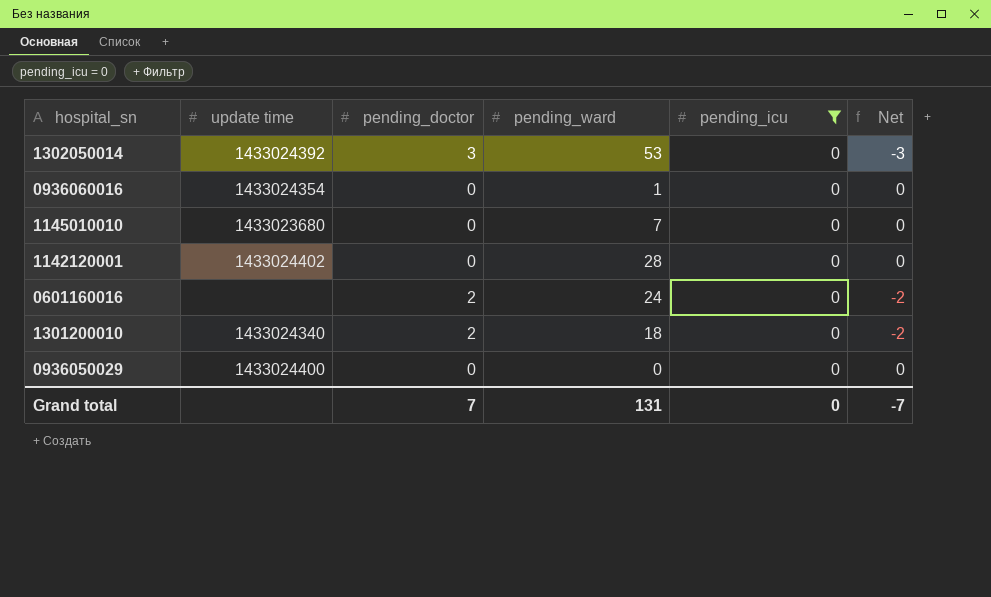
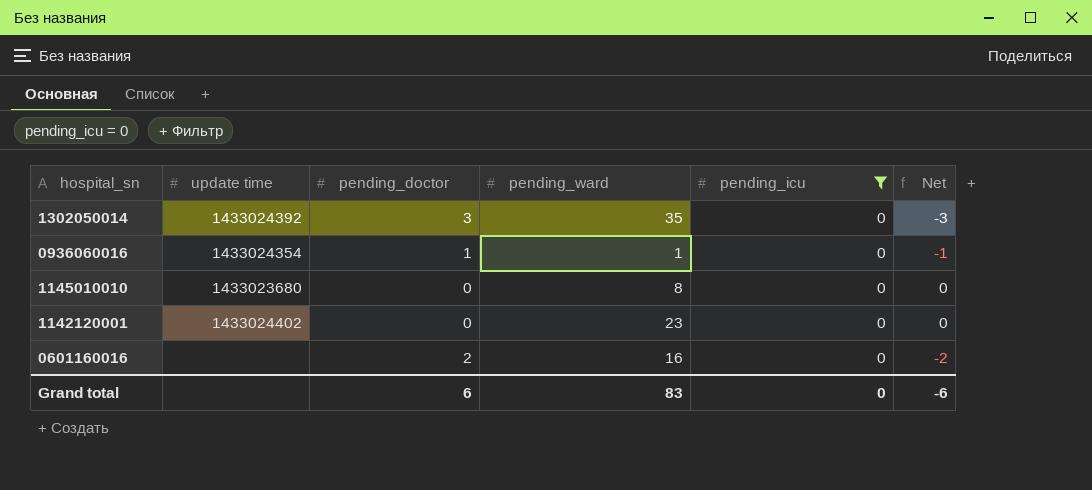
row 1301200010: 1433024340 | 2 | 18 | 0 | -2 -> none
row 0936050029: 1433024400 | 0 | 0 | 0 | 0 -> none
1302050014 | pending_ward: 53 -> 35
0936060016 | pending_doctor: 0 -> 1
0936060016 | Net: 0 -> -1
1145010010 | pending_ward: 7 -> 8
1142120001 | pending_ward: 28 -> 23
0601160016 | pending_ward: 24 -> 16
Grand total | pending_doctor: 7 -> 6
Grand total | pending_ward: 131 -> 83
Grand total | Net: -7 -> -6

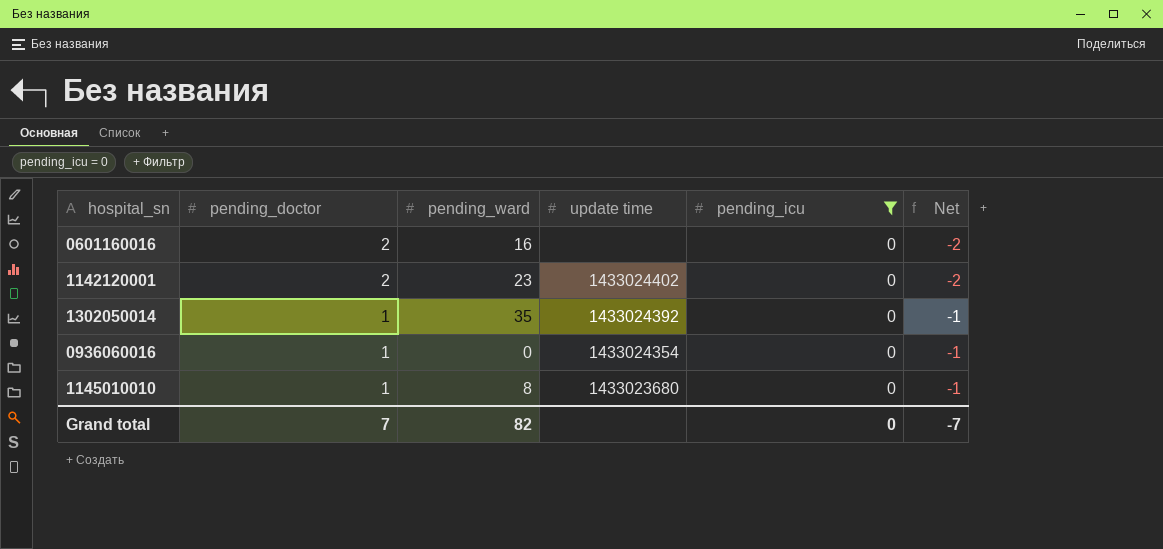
row order: none -> pending_doctor descending
column update time | position: 2 -> 4
1142120001 | pending_doctor: 0 -> 2
1142120001 | Net: 0 -> -2
1302050014 | pending_doctor: 3 -> 1
1302050014 | Net: -3 -> -1
0936060016 | pending_ward: 1 -> 0
1145010010 | pending_doctor: 0 -> 1
1145010010 | Net: 0 -> -1
Grand total | pending_doctor: 6 -> 7
Grand total | pending_ward: 83 -> 82
Grand total | Net: -6 -> -7

